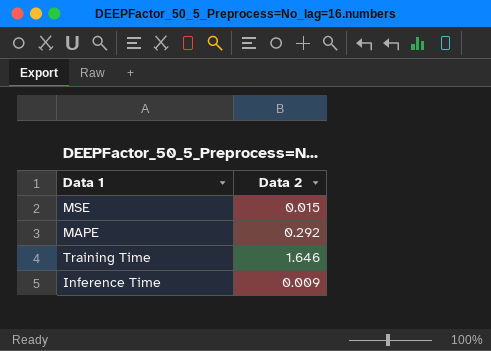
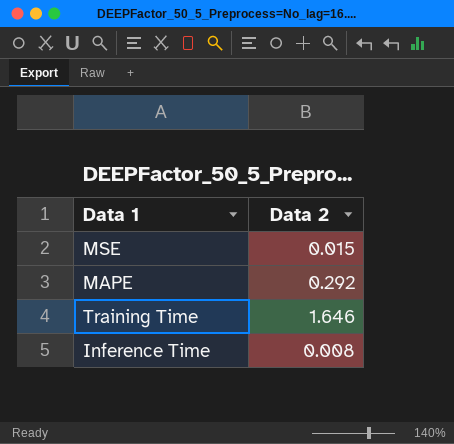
Inference Time | Data 2: 0.009 -> 0.008

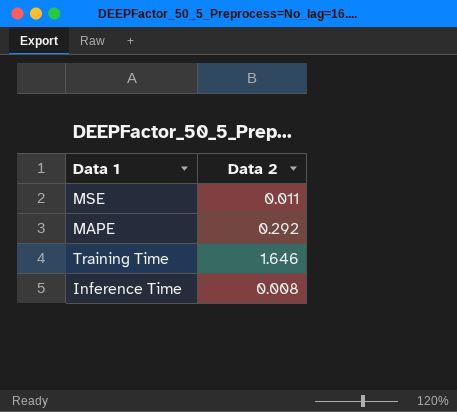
MSE | Data 2: 0.015 -> 0.011

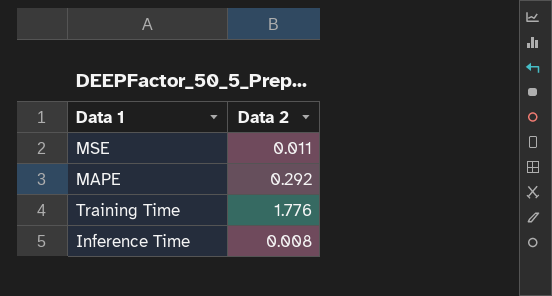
Training Time | Data 2: 1.646 -> 1.776

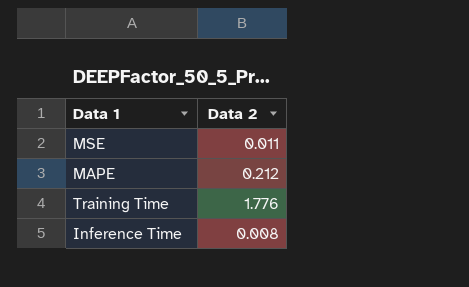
MAPE | Data 2: 0.292 -> 0.212

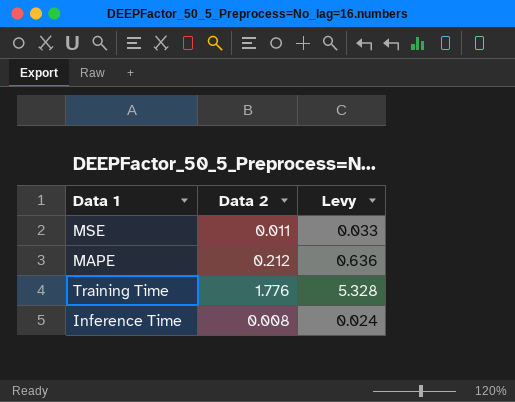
column Levy | formula: none -> [Data 2] * 3

